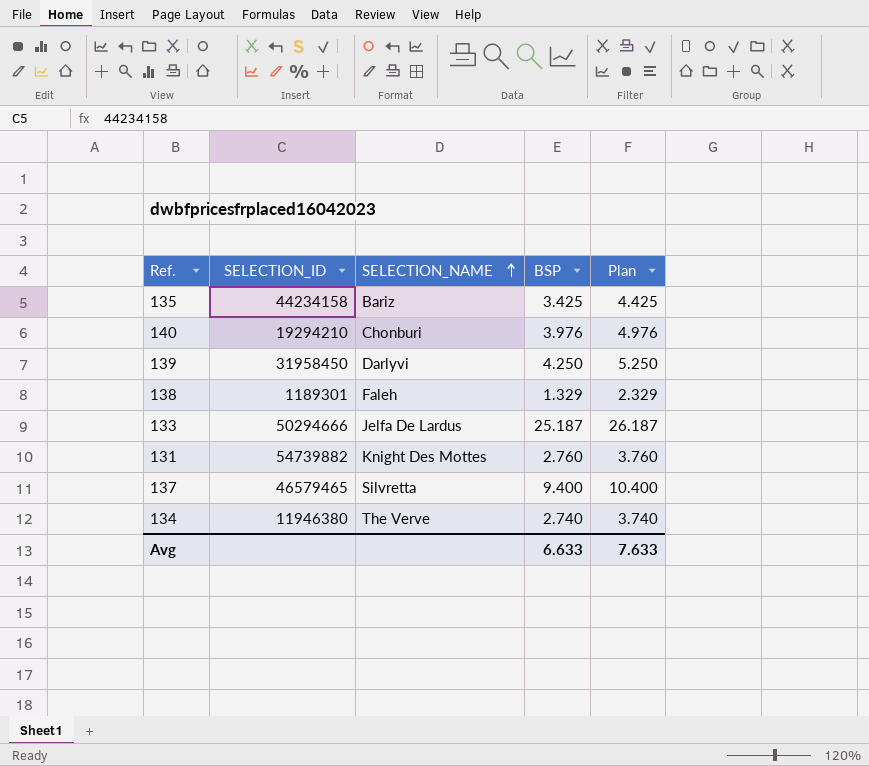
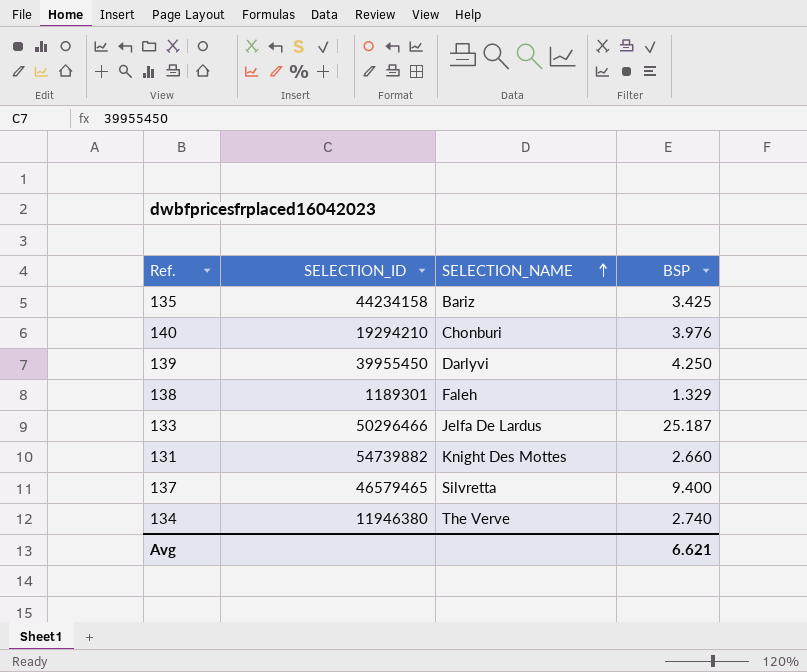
column Plan | formula: [BSP] + 1 -> none
139 | SELECTION_ID: 31958450 -> 39955450
133 | SELECTION_ID: 50294666 -> 50296466
131 | BSP: 2.760 -> 2.660
Avg | BSP: 6.633 -> 6.621

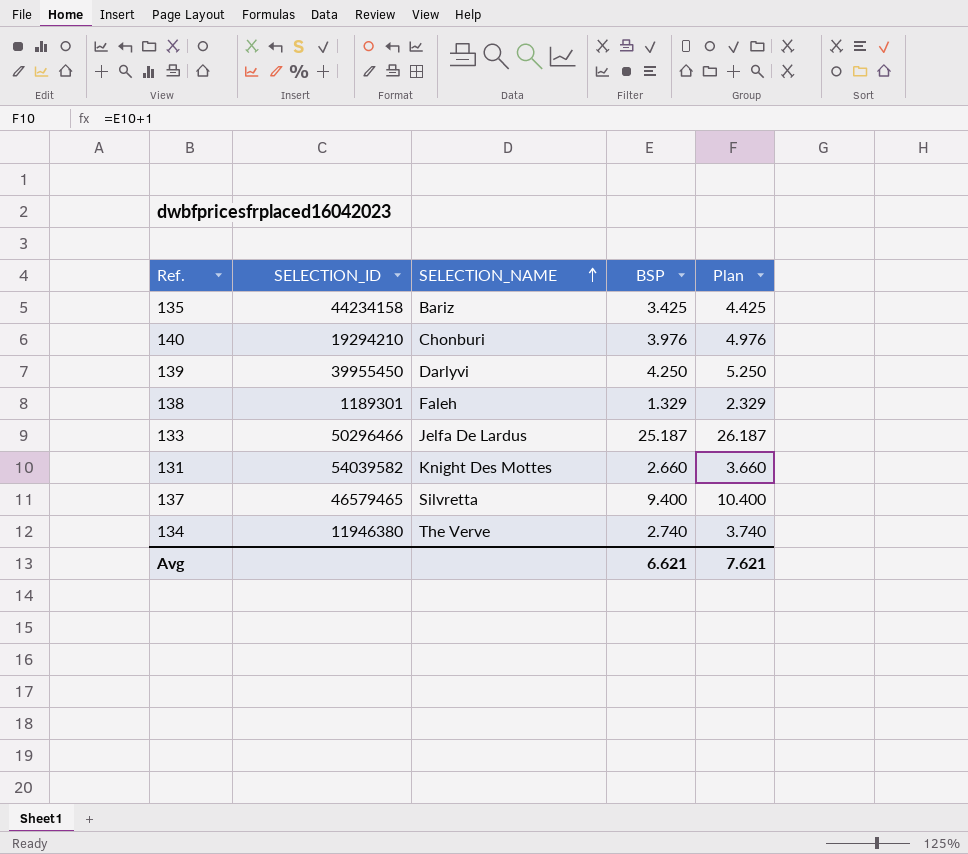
column Plan | formula: none -> [BSP] + 1
131 | SELECTION_ID: 54739882 -> 54039582

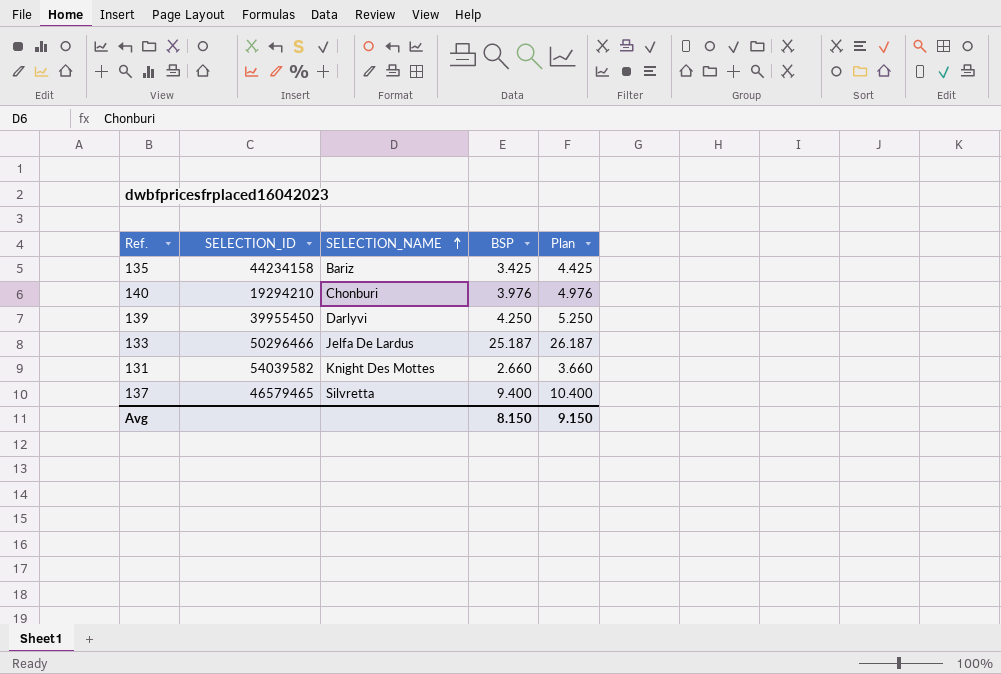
row 138: 1189301 | Faleh | 1.329 | 2.329 -> none
row 134: 11946380 | The Verve | 2.740 | 3.740 -> none
Avg | BSP: 6.621 -> 8.150
Avg | Plan: 7.621 -> 9.150

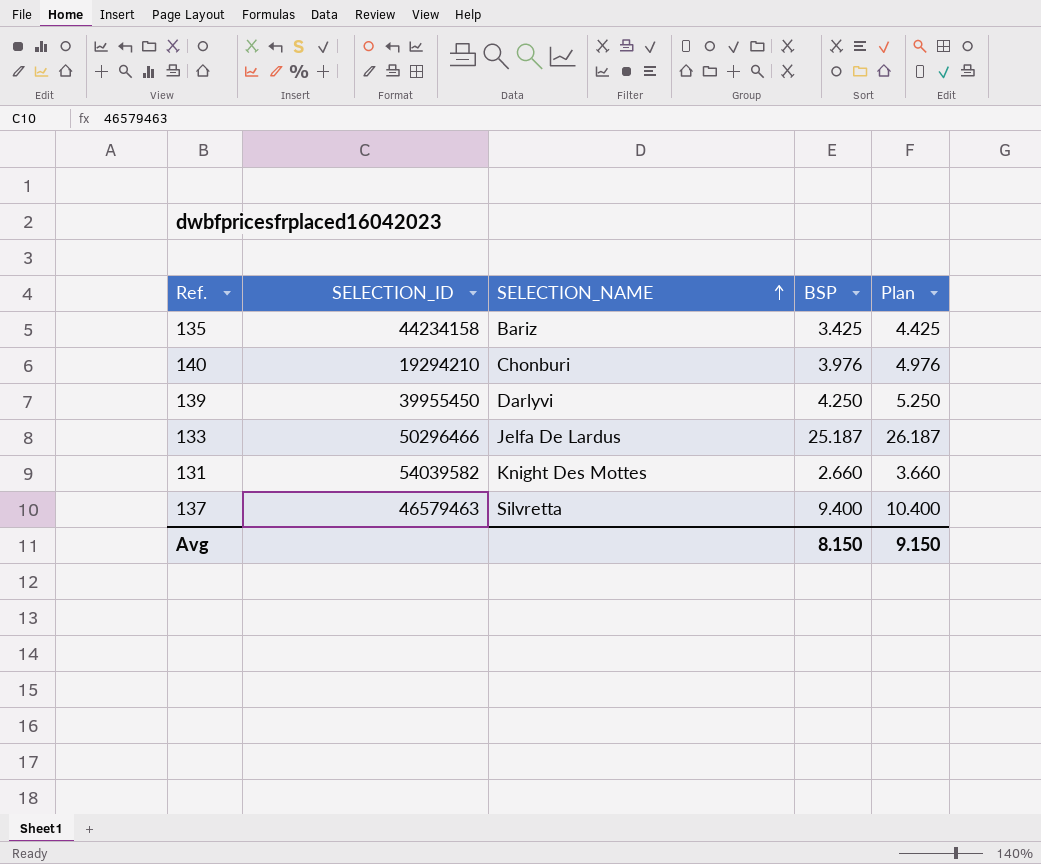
137 | SELECTION_ID: 46579465 -> 46579463

